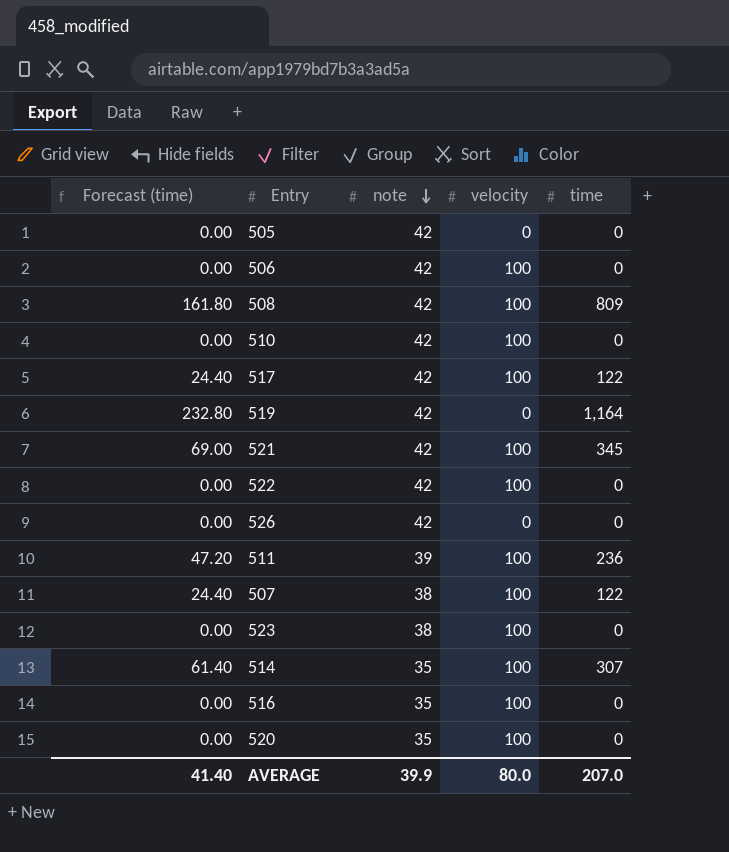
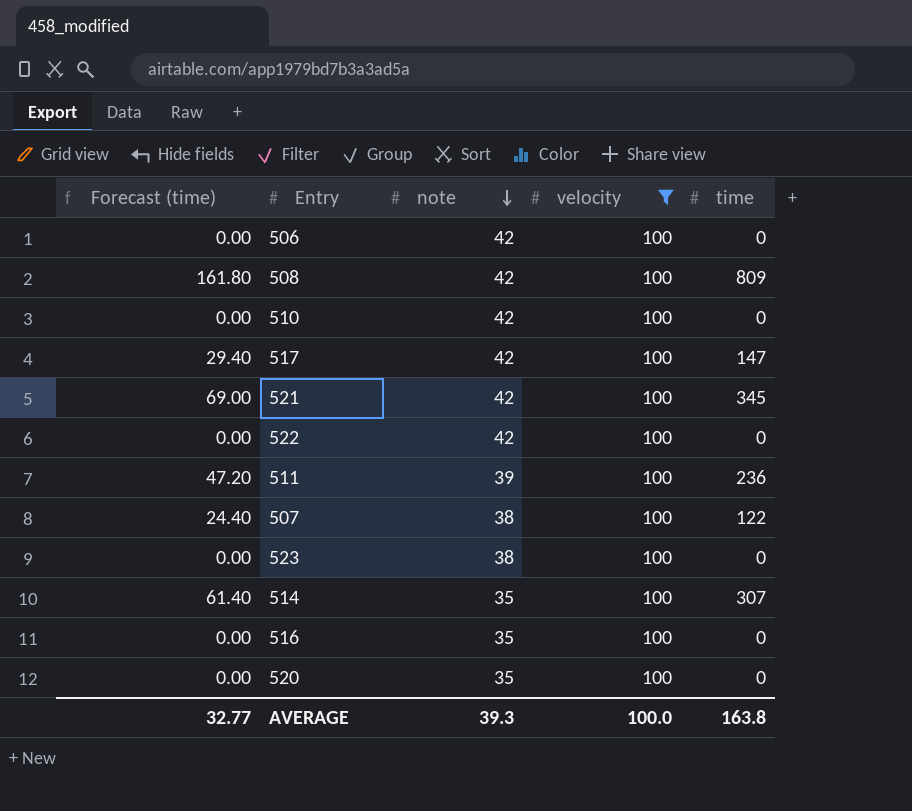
filter: none -> velocity = 100
517 | Forecast (time): 24.40 -> 29.40
517 | time: 122 -> 147
AVERAGE | Forecast (time): 41.40 -> 32.77
AVERAGE | note: 39.9 -> 39.3
AVERAGE | velocity: 80.0 -> 100.0
AVERAGE | time: 207.0 -> 163.8

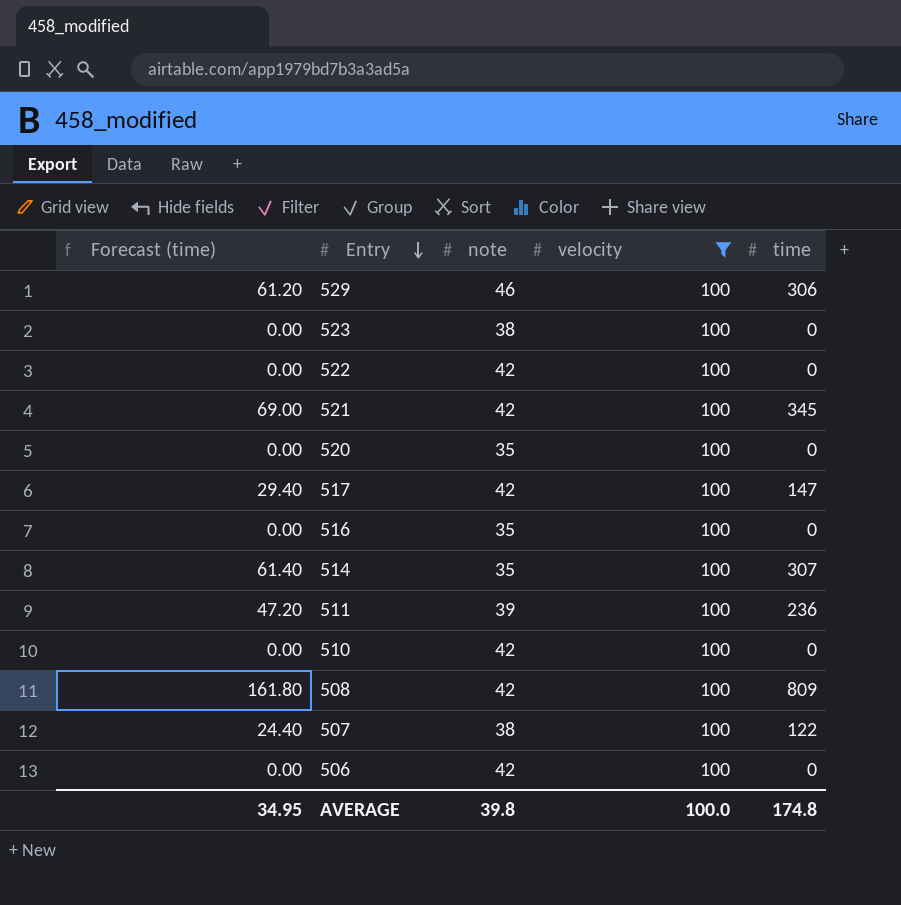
row order: note descending -> Entry descending
row 529: none -> 61.20 | 46 | 100 | 306
AVERAGE | Forecast (time): 32.77 -> 34.95
AVERAGE | note: 39.3 -> 39.8
AVERAGE | time: 163.8 -> 174.8

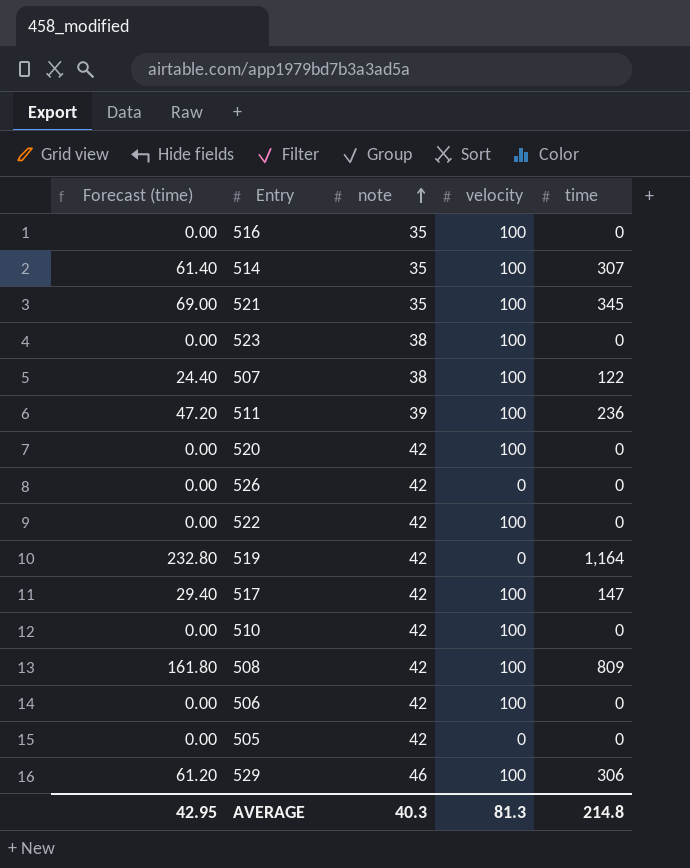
filter: velocity = 100 -> none
row order: Entry descending -> note ascending
521 | note: 42 -> 35
520 | note: 35 -> 42
AVERAGE | Forecast (time): 34.95 -> 42.95
AVERAGE | note: 39.8 -> 40.3
AVERAGE | velocity: 100.0 -> 81.3
AVERAGE | time: 174.8 -> 214.8

